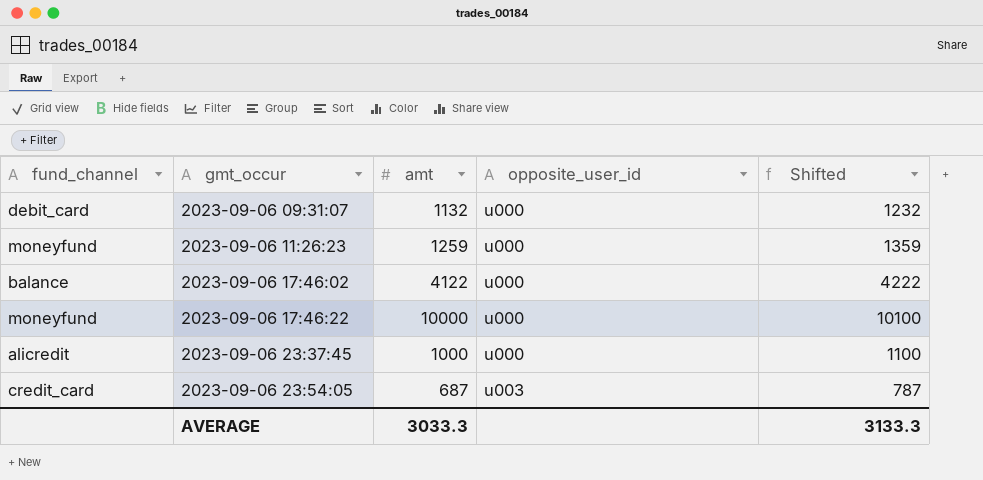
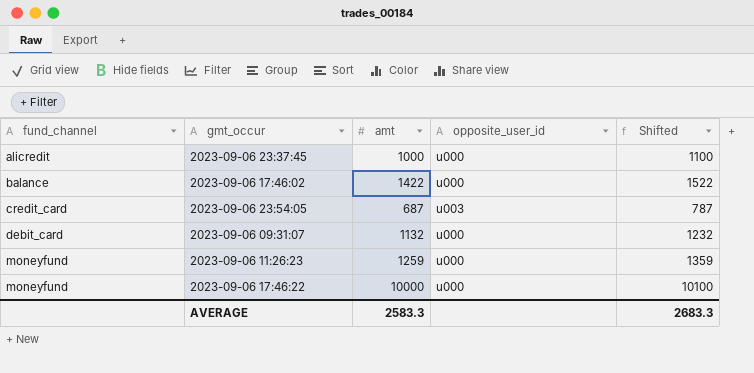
row order: gmt_occur ascending -> fund_channel ascending
2023-09-06 17:46:02 | amt: 4122 -> 1422
2023-09-06 17:46:02 | Shifted: 4222 -> 1522
AVERAGE | amt: 3033.3 -> 2583.3
AVERAGE | Shifted: 3133.3 -> 2683.3

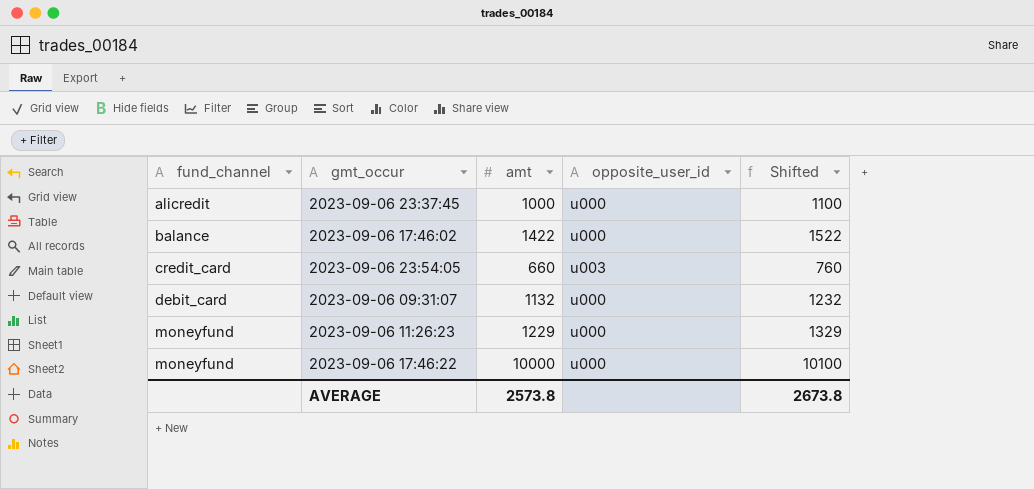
2023-09-06 23:54:05 | amt: 687 -> 660
2023-09-06 23:54:05 | Shifted: 787 -> 760
2023-09-06 11:26:23 | amt: 1259 -> 1229
2023-09-06 11:26:23 | Shifted: 1359 -> 1329
AVERAGE | amt: 2583.3 -> 2573.8
AVERAGE | Shifted: 2683.3 -> 2673.8

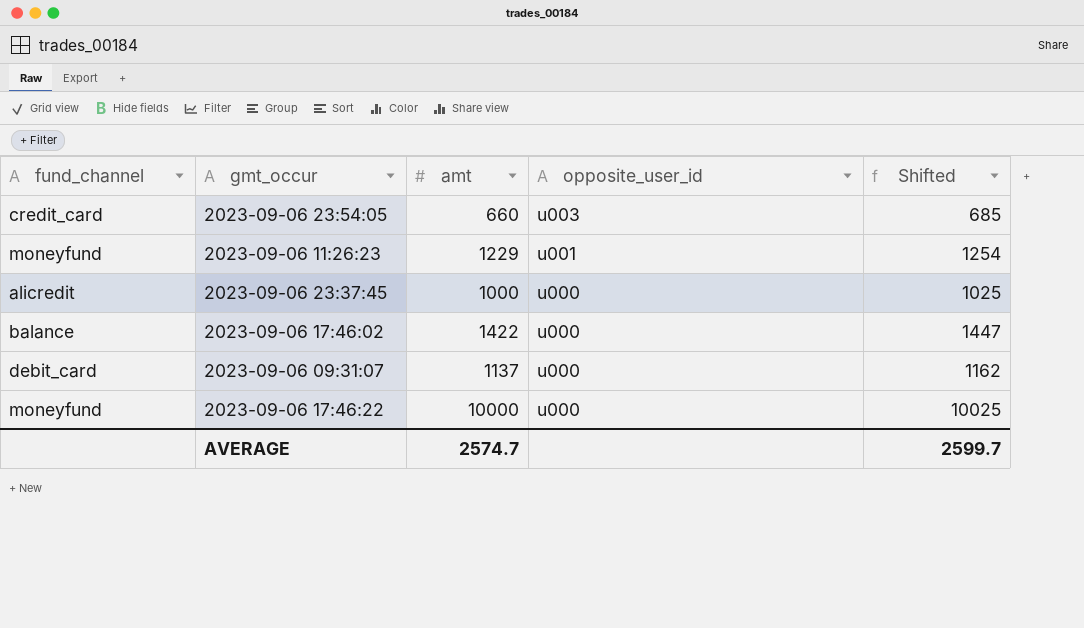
row order: fund_channel ascending -> opposite_user_id descending
column Shifted | formula: [amt] + 100 -> [amt] + 25
2023-09-06 11:26:23 | opposite_user_id: u000 -> u001
2023-09-06 09:31:07 | amt: 1132 -> 1137
AVERAGE | amt: 2573.8 -> 2574.7
AVERAGE | Shifted: 2673.8 -> 2599.7

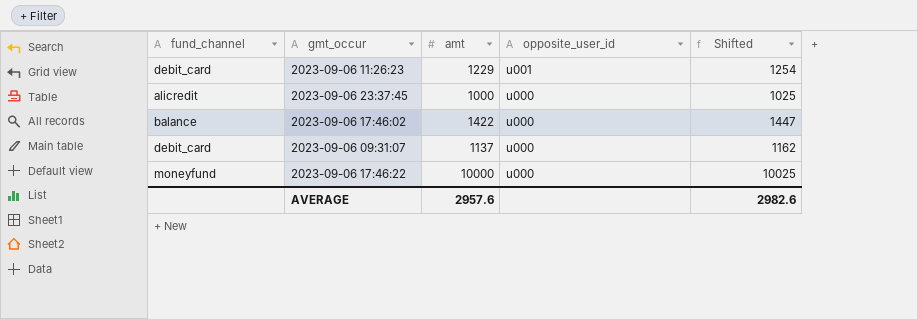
row 2023-09-06 23:54:05: credit_card | 660 | u003 | 685 -> none
2023-09-06 11:26:23 | fund_channel: moneyfund -> debit_card
AVERAGE | amt: 2574.7 -> 2957.6
AVERAGE | Shifted: 2599.7 -> 2982.6

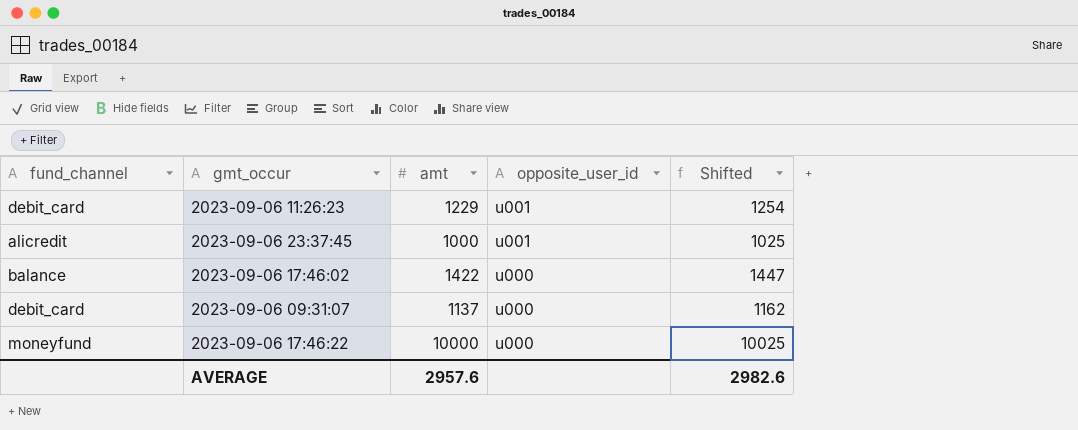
2023-09-06 23:37:45 | opposite_user_id: u000 -> u001

